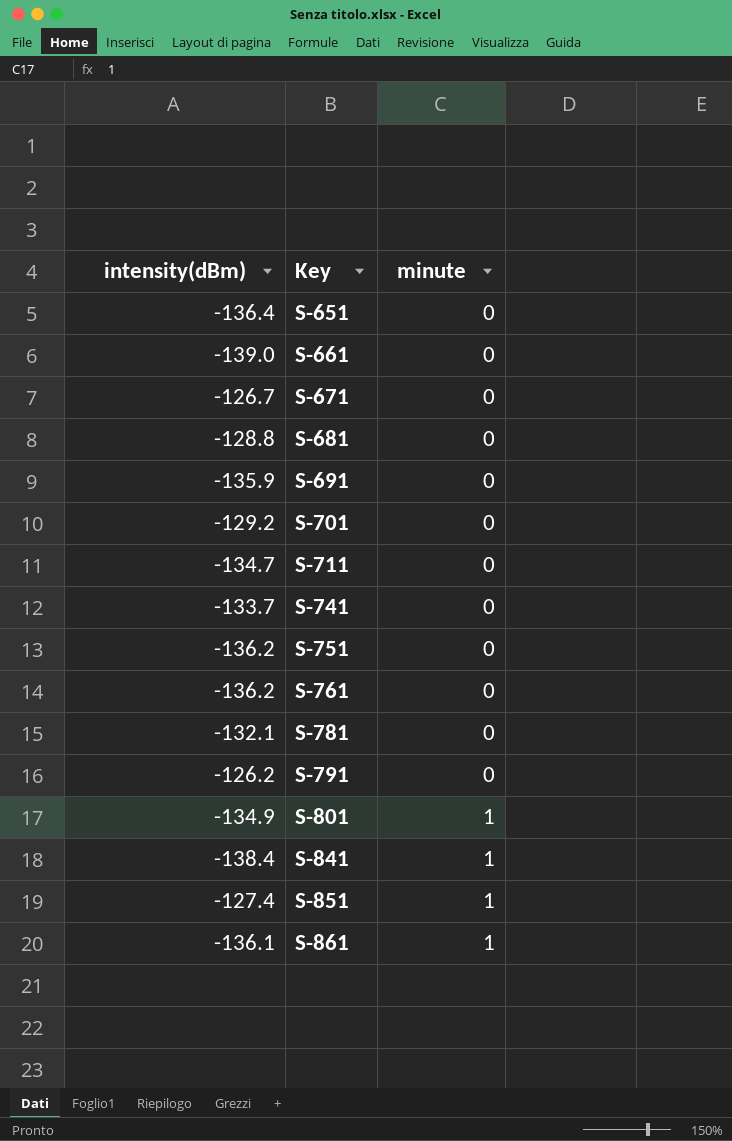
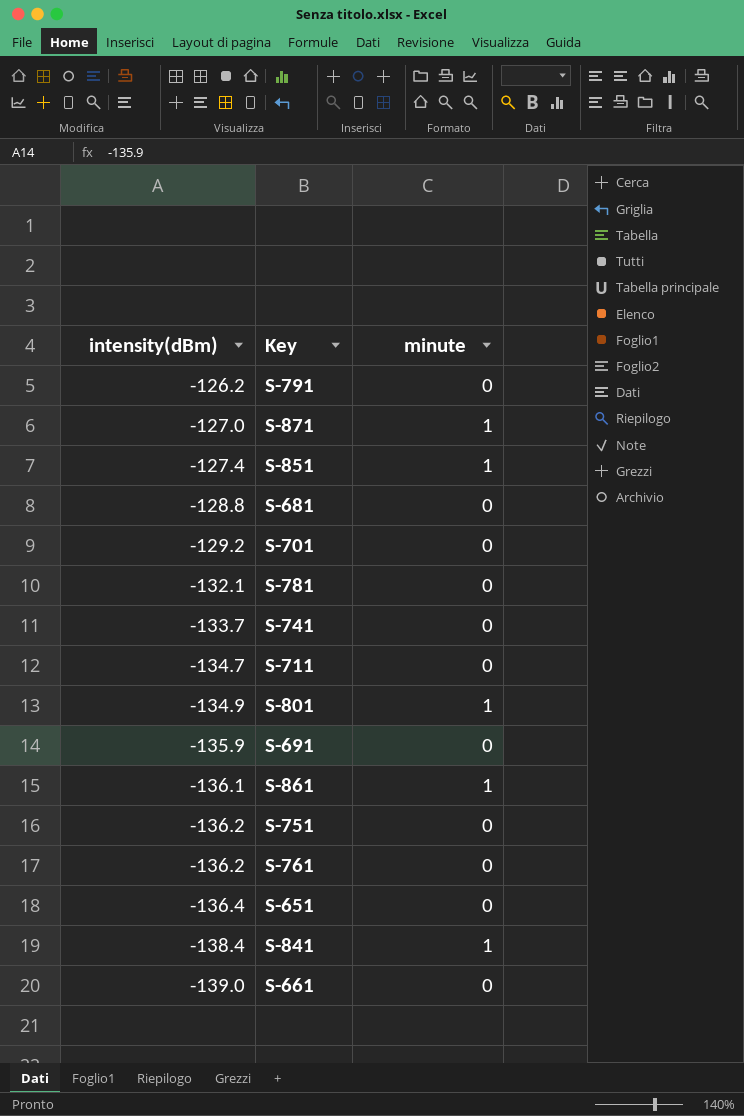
row order: Key ascending -> intensity(dBm) descending
row S-671: -126.7 | 0 -> none
row S-871: none -> -127.0 | 1

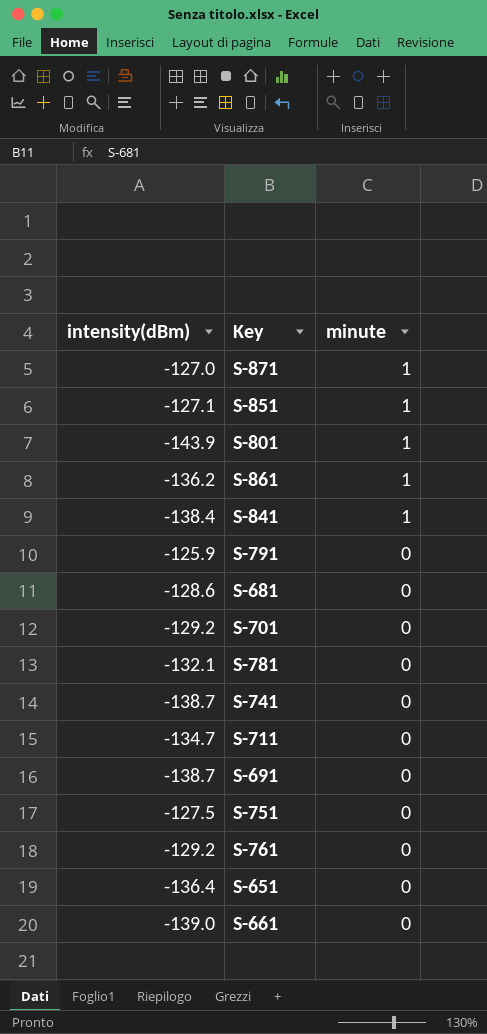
row order: intensity(dBm) descending -> minute descending
S-851 | intensity(dBm): -127.4 -> -127.1
S-801 | intensity(dBm): -134.9 -> -143.9
S-861 | intensity(dBm): -136.1 -> -136.2
S-791 | intensity(dBm): -126.2 -> -125.9
S-681 | intensity(dBm): -128.8 -> -128.6
S-741 | intensity(dBm): -133.7 -> -138.7
S-691 | intensity(dBm): -135.9 -> -138.7
S-751 | intensity(dBm): -136.2 -> -127.5
S-761 | intensity(dBm): -136.2 -> -129.2

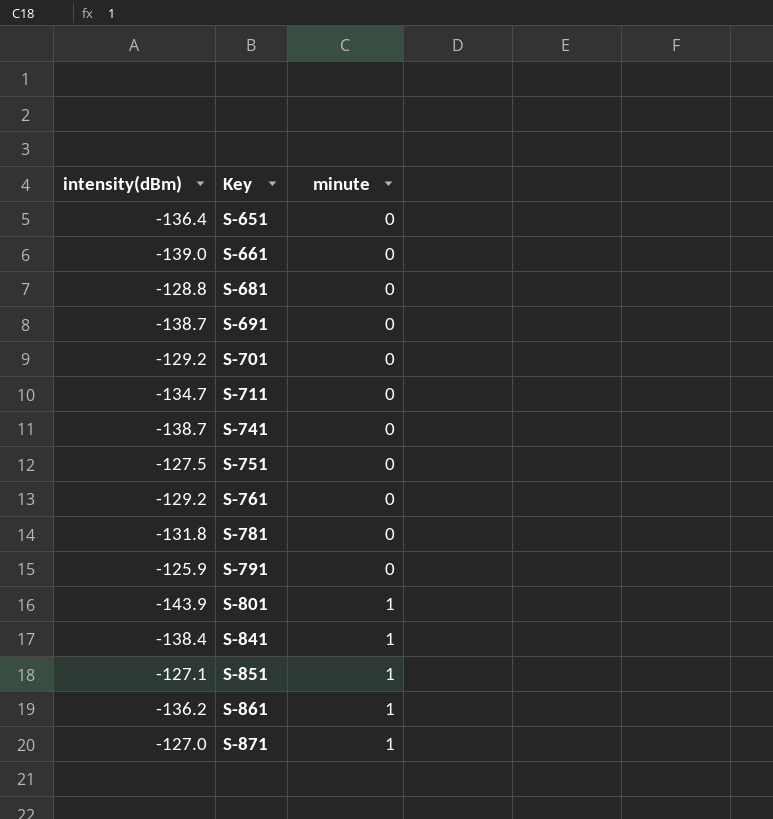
row order: minute descending -> Key ascending
S-681 | intensity(dBm): -128.6 -> -128.8
S-781 | intensity(dBm): -132.1 -> -131.8

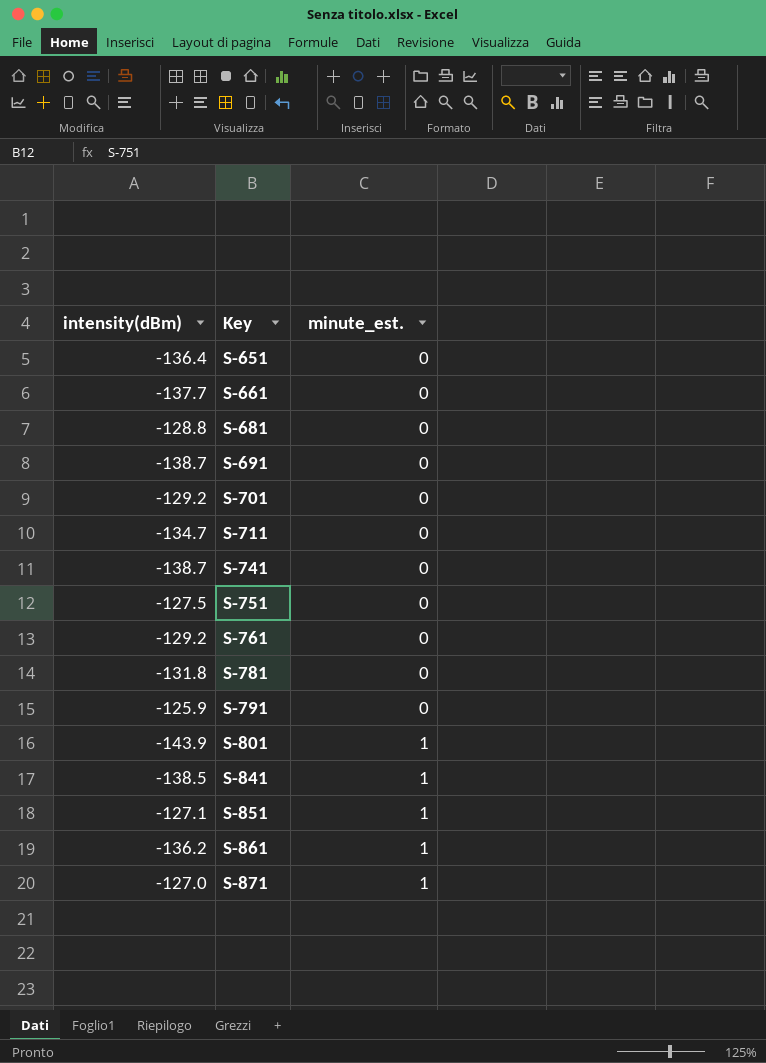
column name: minute -> minute_est.
S-661 | intensity(dBm): -139.0 -> -137.7
S-841 | intensity(dBm): -138.4 -> -138.5

